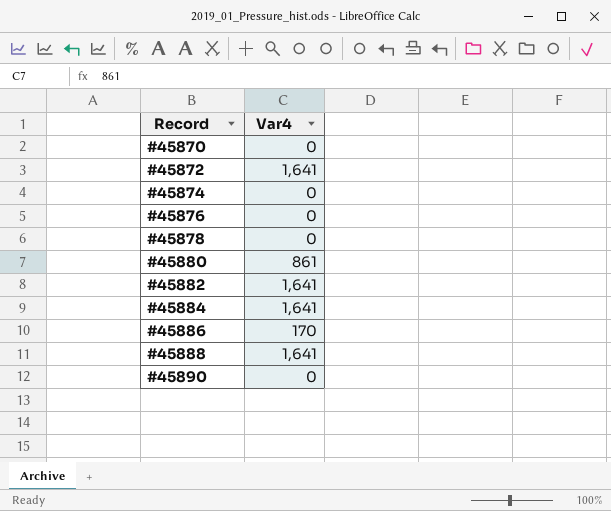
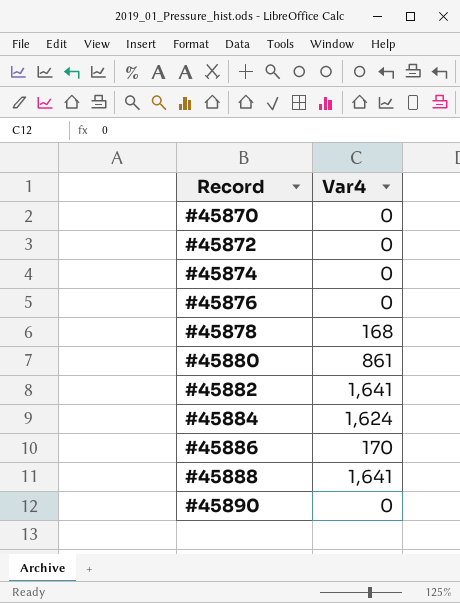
#45872 | Var4: 1,641 -> 0
#45878 | Var4: 0 -> 168
#45884 | Var4: 1,641 -> 1,624

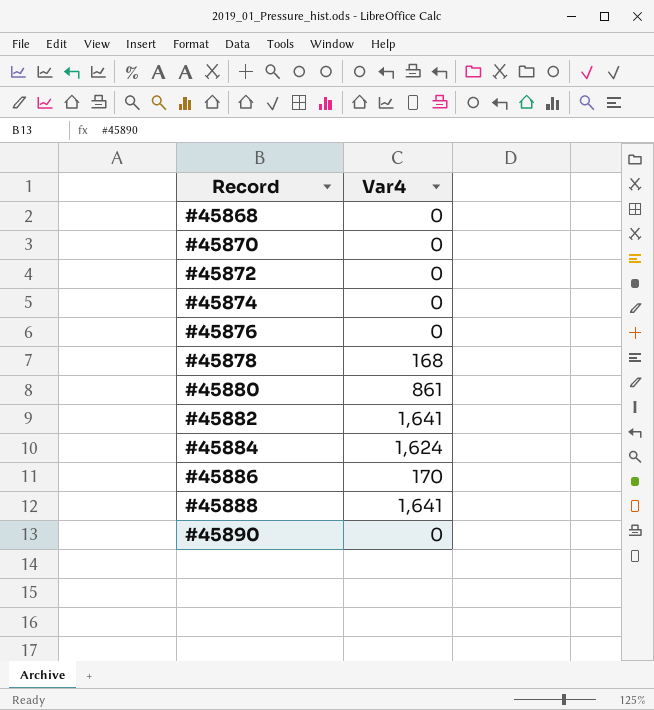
row #45868: none -> 0

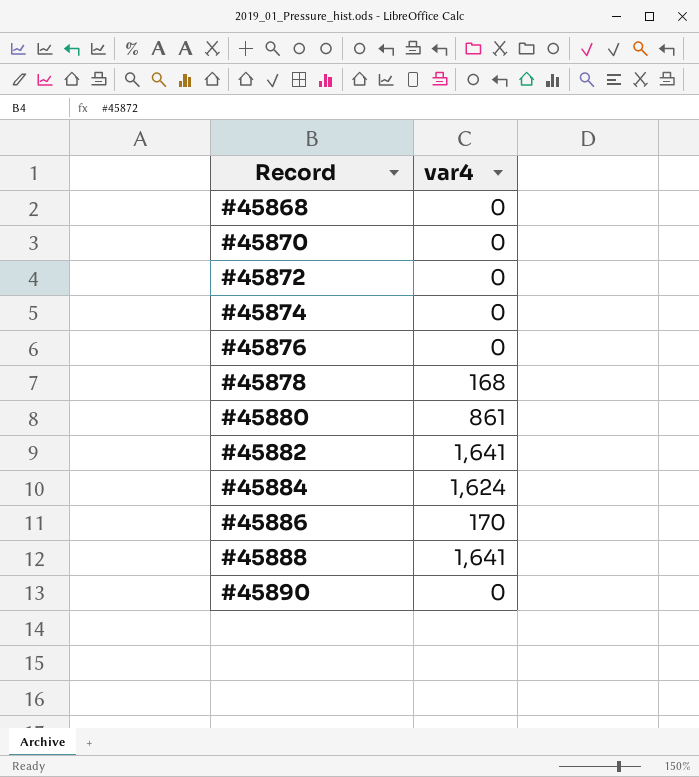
column name: Var4 -> var4

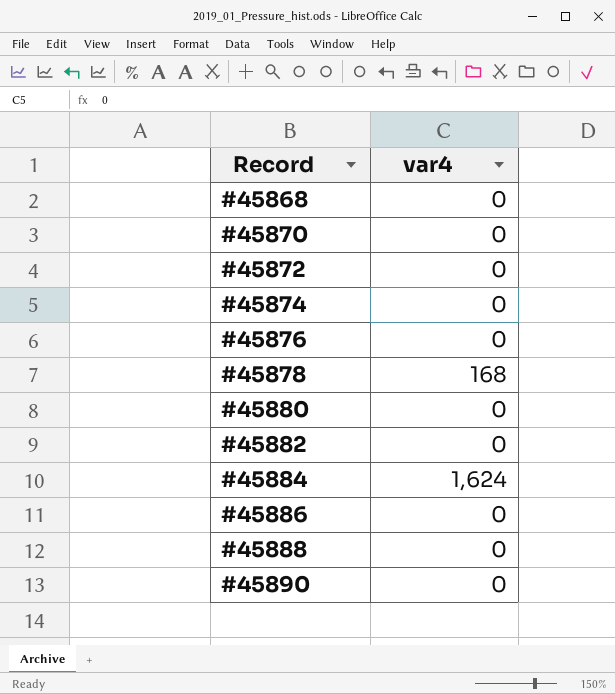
#45880 | var4: 861 -> 0
#45882 | var4: 1,641 -> 0
#45886 | var4: 170 -> 0
#45888 | var4: 1,641 -> 0

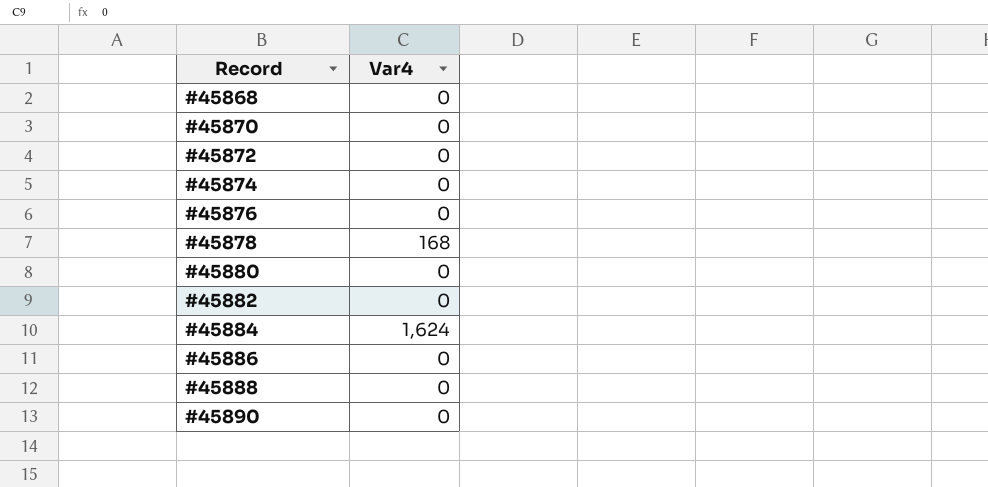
column name: var4 -> Var4

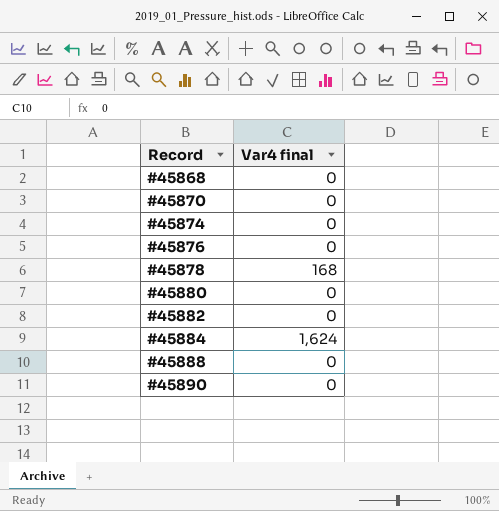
column name: Var4 -> Var4 final
row #45872: 0 -> none
row #45886: 0 -> none

